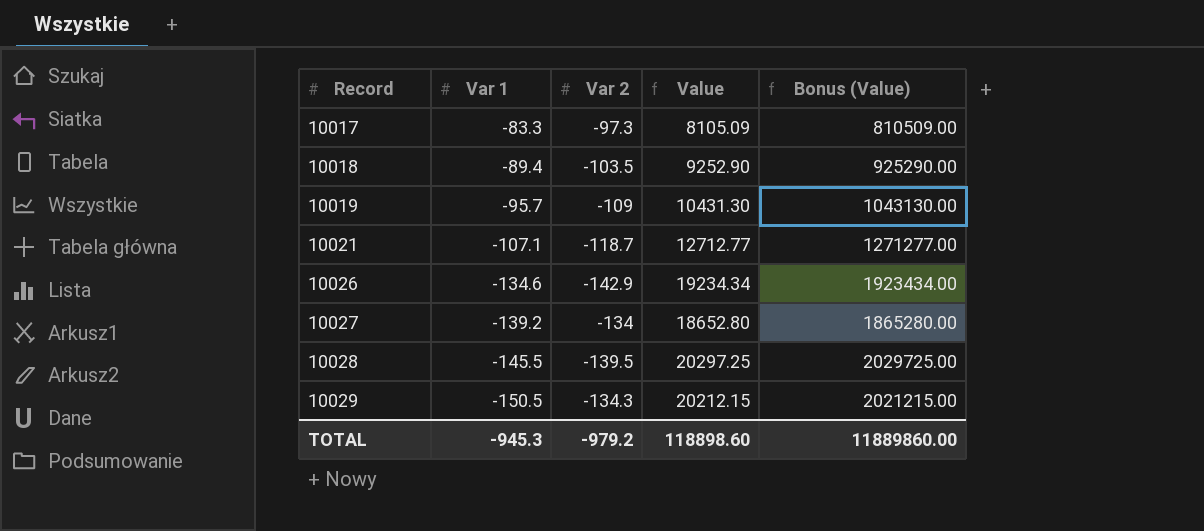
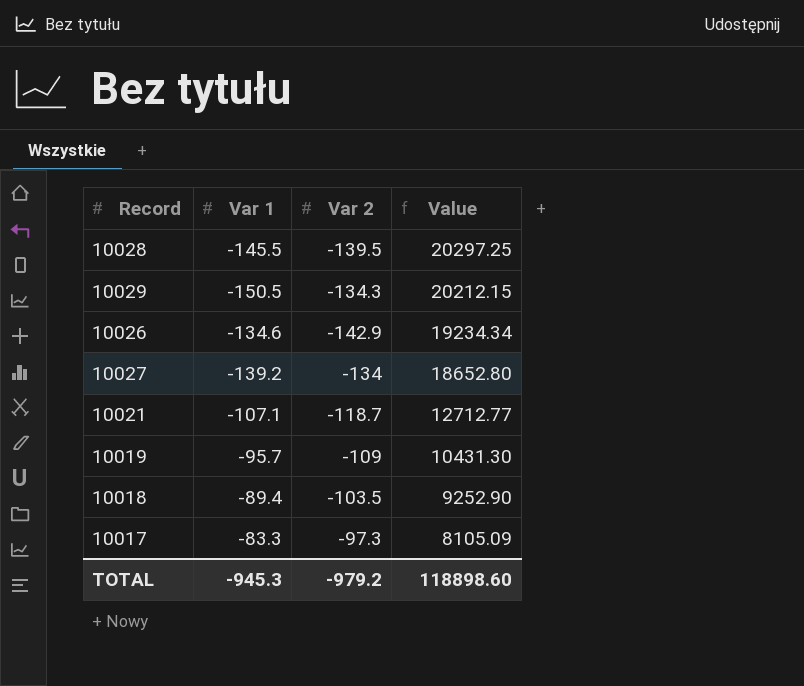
row order: Record ascending -> Value descending
column Bonus (Value) | formula: [Value] * 100 -> none

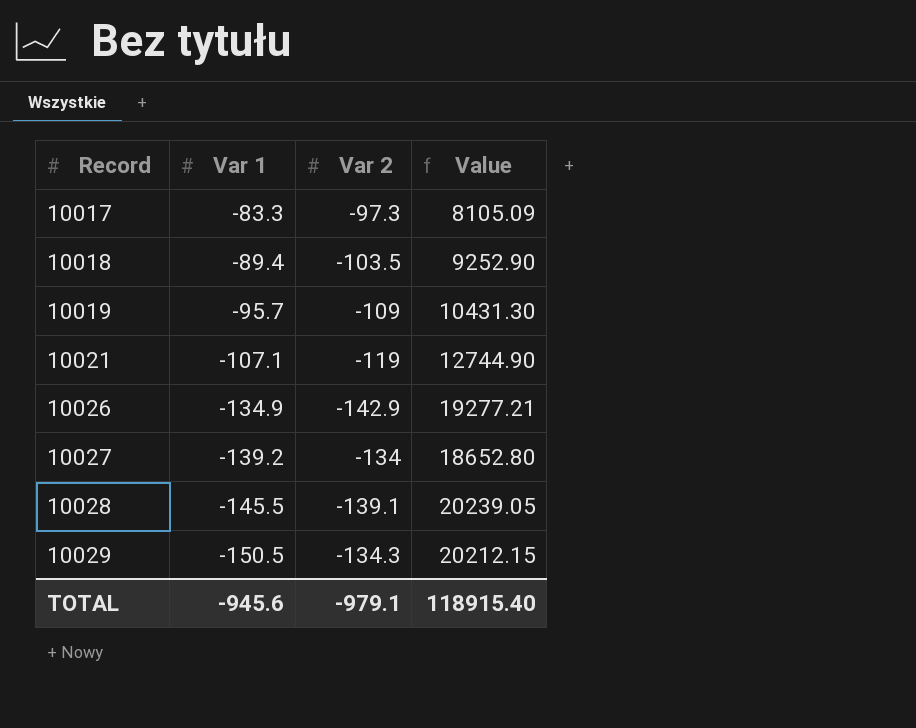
row order: Value descending -> Record ascending
10021 | Var 2: -118.7 -> -119
10021 | Value: 12712.77 -> 12744.90
10026 | Var 1: -134.6 -> -134.9
10026 | Value: 19234.34 -> 19277.21
10028 | Var 2: -139.5 -> -139.1
10028 | Value: 20297.25 -> 20239.05
TOTAL | Var 1: -945.3 -> -945.6
TOTAL | Var 2: -979.2 -> -979.1
TOTAL | Value: 118898.60 -> 118915.40

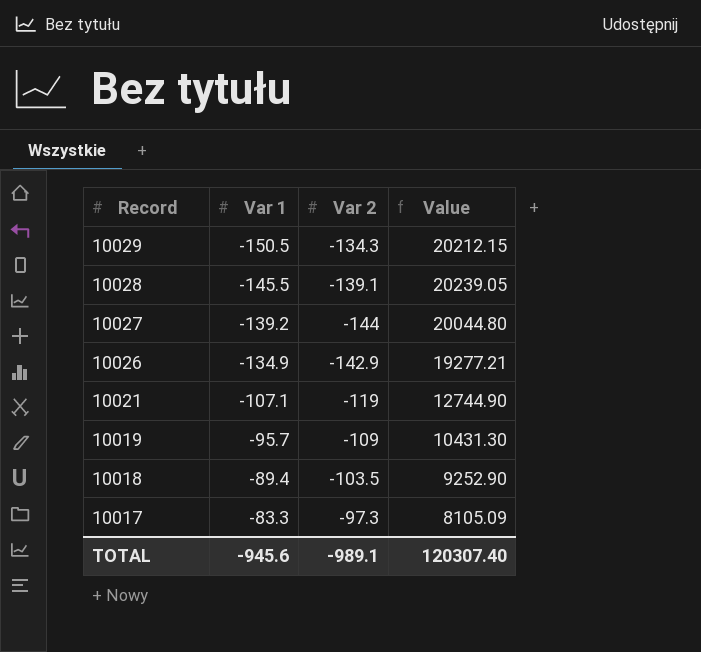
row order: Record ascending -> Record descending
10027 | Var 2: -134 -> -144
10027 | Value: 18652.80 -> 20044.80
TOTAL | Var 2: -979.1 -> -989.1
TOTAL | Value: 118915.40 -> 120307.40

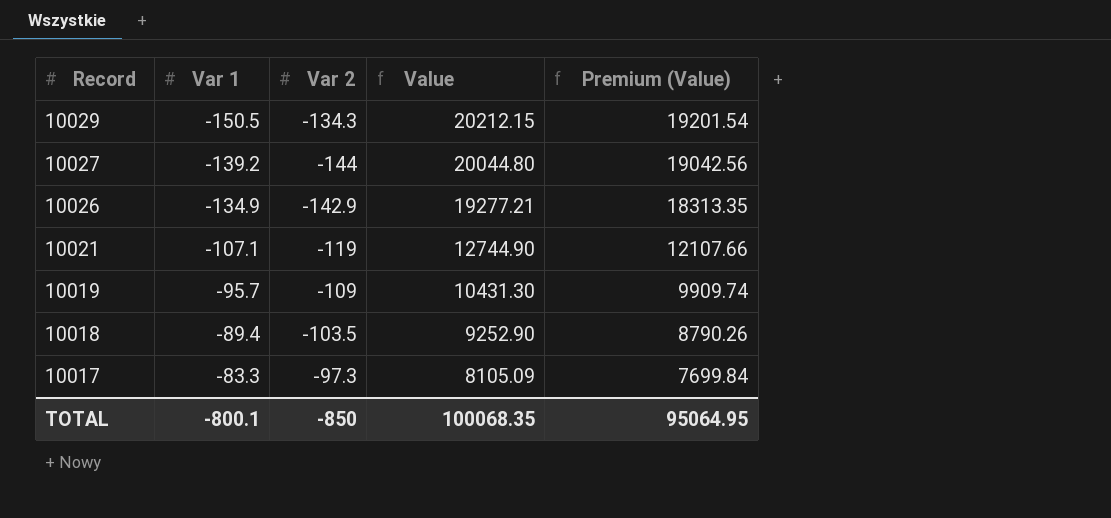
column Premium (Value) | formula: none -> [Value] * 0.95
row 10028: -145.5 | -139.1 | 20239.05 -> none
TOTAL | Var 1: -945.6 -> -800.1
TOTAL | Var 2: -989.1 -> -850
TOTAL | Value: 120307.40 -> 100068.35

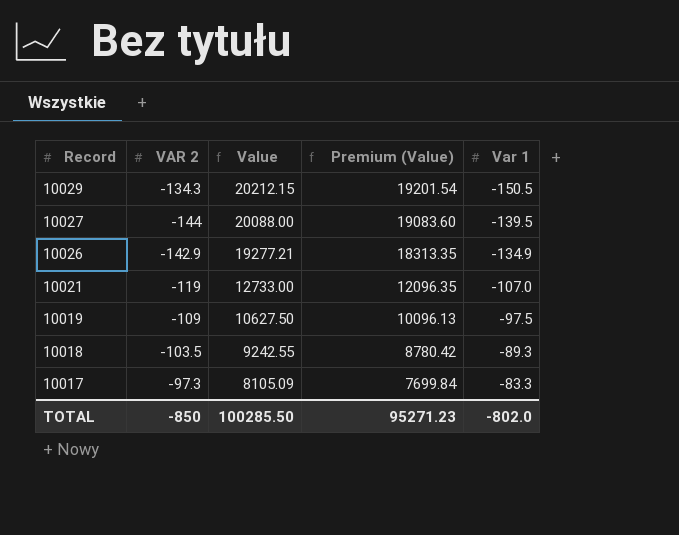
column name: Var 2 -> VAR 2
column Var 1 | position: 2 -> 5
10027 | Value: 20044.80 -> 20088.00
10027 | Premium (Value): 19042.56 -> 19083.60
10027 | Var 1: -139.2 -> -139.5
10021 | Value: 12744.90 -> 12733.00
10021 | Premium (Value): 12107.66 -> 12096.35
10021 | Var 1: -107.1 -> -107.0
10019 | Value: 10431.30 -> 10627.50
10019 | Premium (Value): 9909.74 -> 10096.13
10019 | Var 1: -95.7 -> -97.5
10018 | Value: 9252.90 -> 9242.55
10018 | Premium (Value): 8790.26 -> 8780.42
10018 | Var 1: -89.4 -> -89.3
TOTAL | Value: 100068.35 -> 100285.50
TOTAL | Premium (Value): 95064.95 -> 95271.23
TOTAL | Var 1: -800.1 -> -802.0

